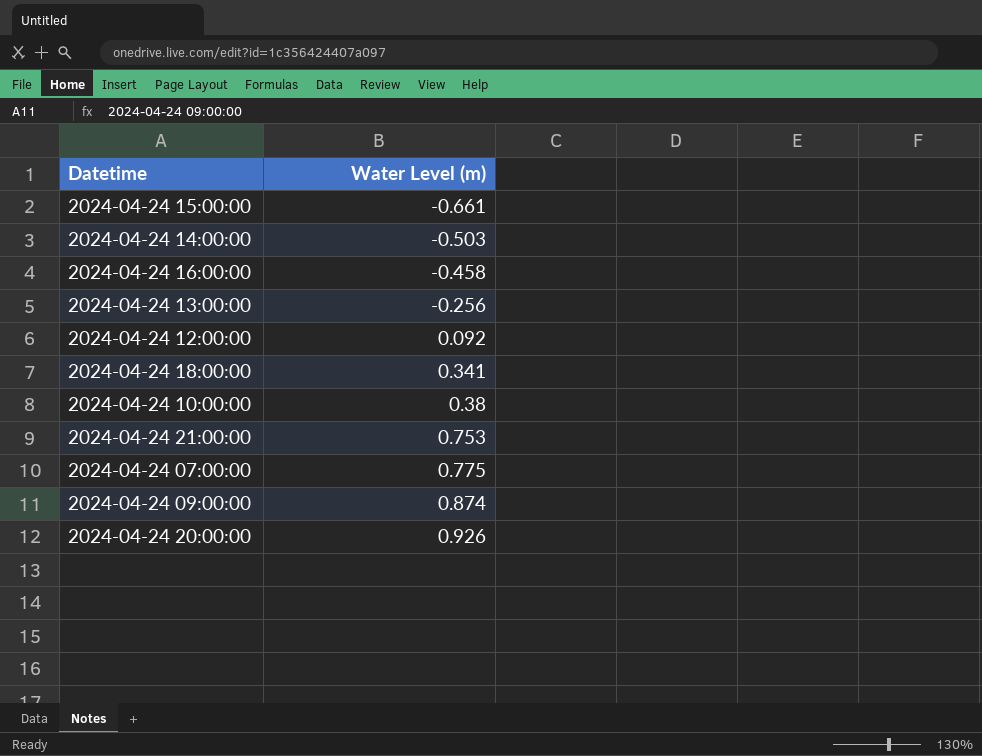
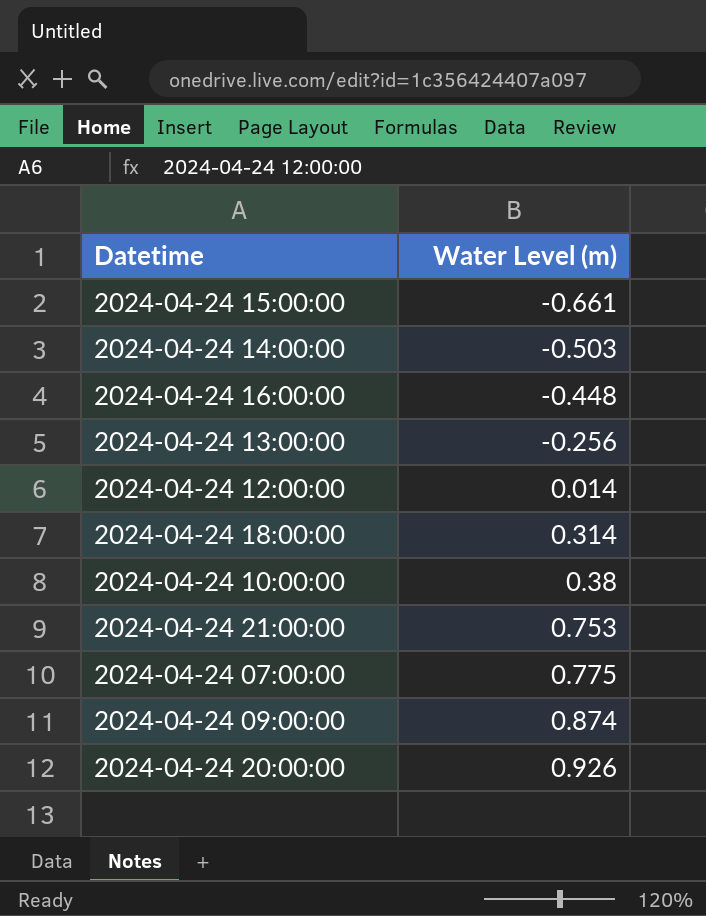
2024-04-24 16:00:00 | Water Level (m): -0.458 -> -0.448
2024-04-24 12:00:00 | Water Level (m): 0.092 -> 0.014
2024-04-24 18:00:00 | Water Level (m): 0.341 -> 0.314

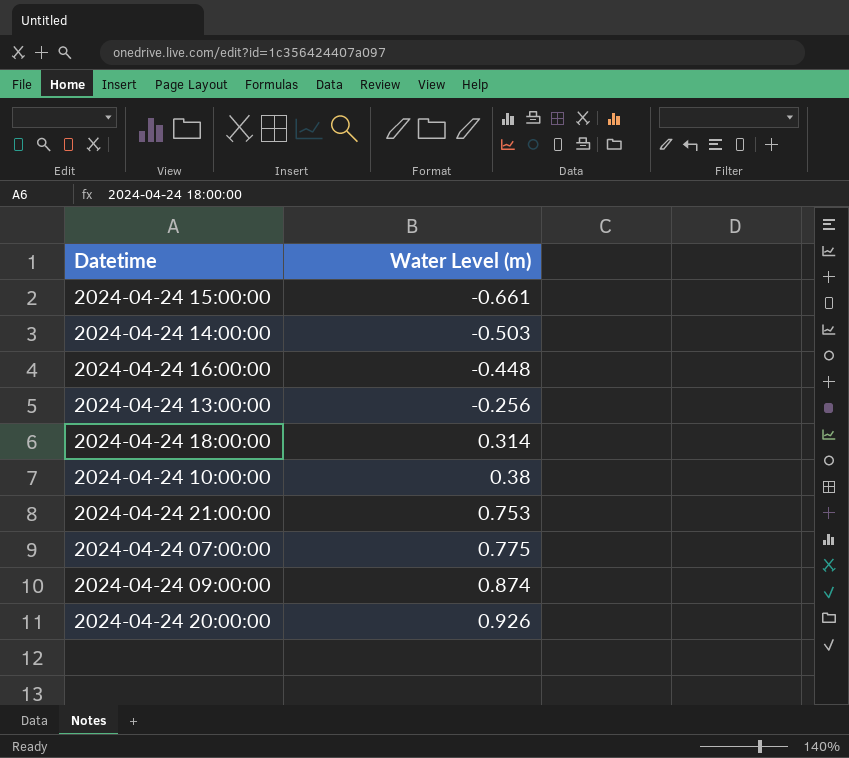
row 2024-04-24 12:00:00: 0.014 -> none

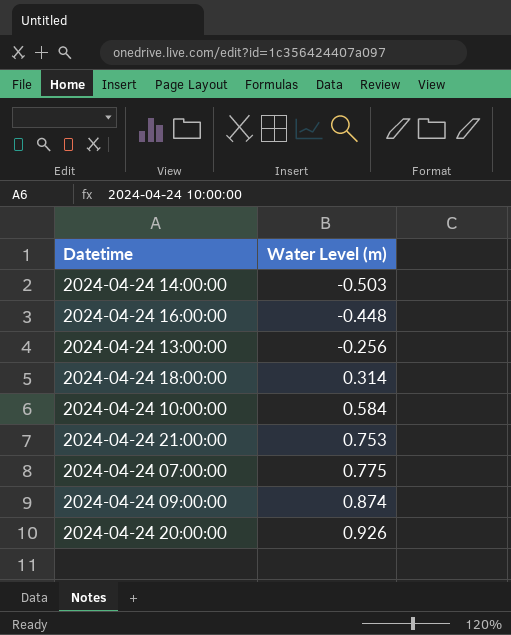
row 2024-04-24 15:00:00: -0.661 -> none
2024-04-24 10:00:00 | Water Level (m): 0.38 -> 0.584

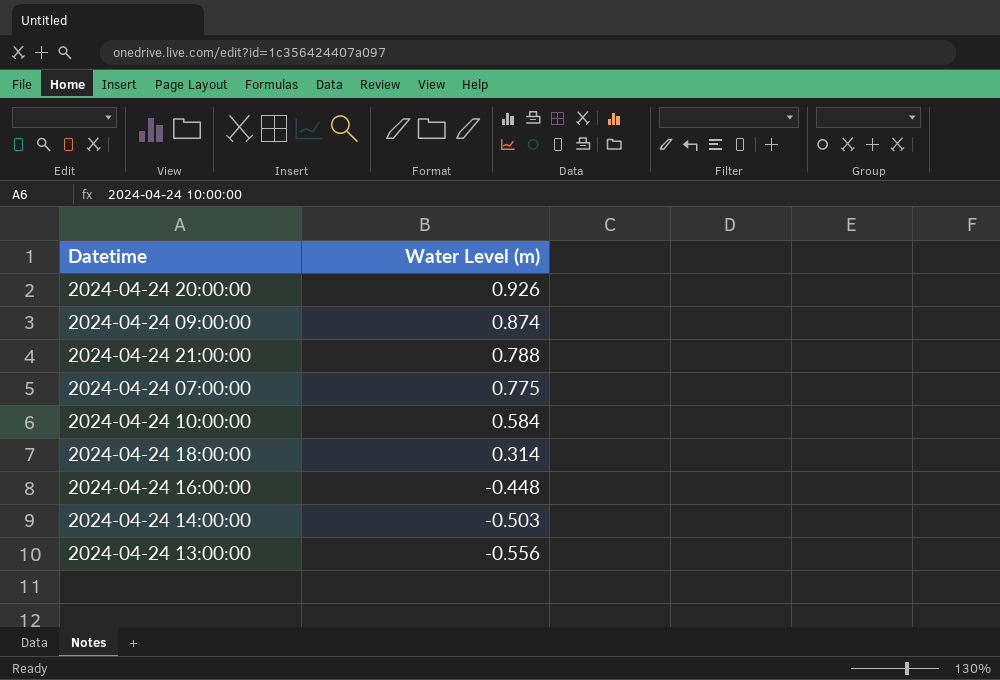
row order: Water Level (m) ascending -> Water Level (m) descending
2024-04-24 21:00:00 | Water Level (m): 0.753 -> 0.788
2024-04-24 13:00:00 | Water Level (m): -0.256 -> -0.556

